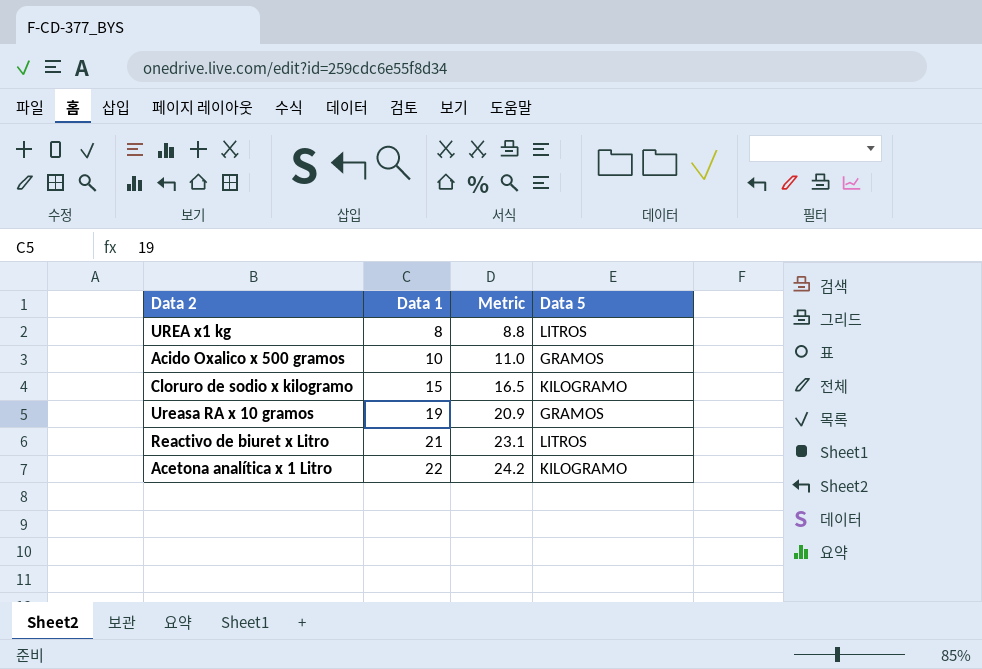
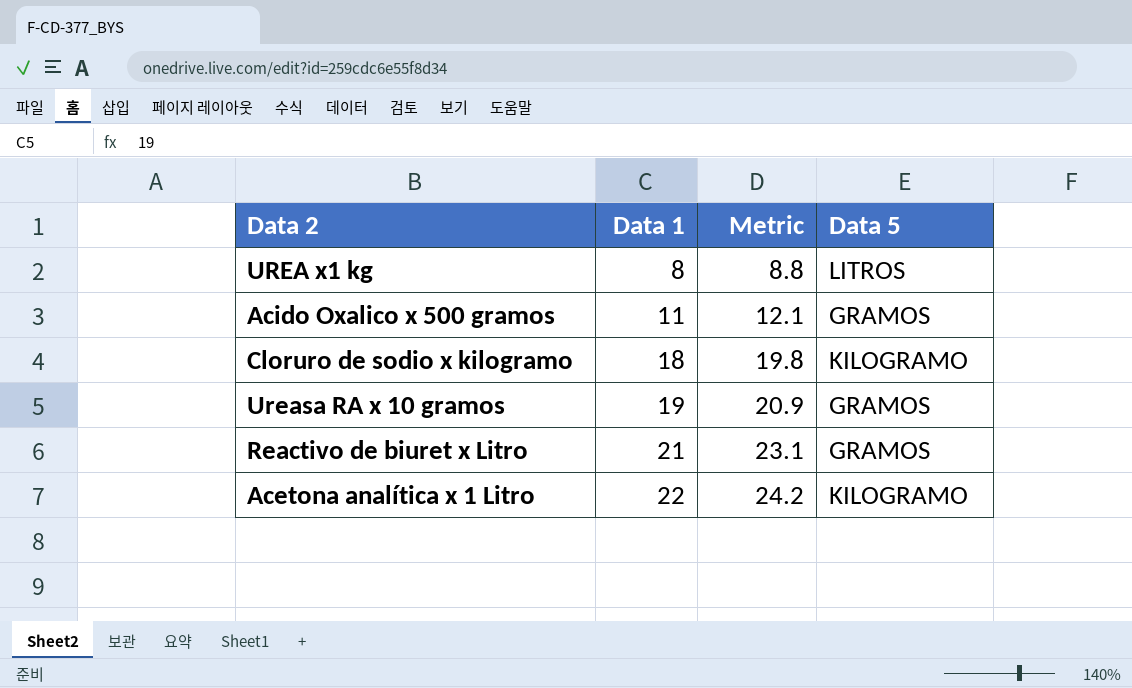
Acido Oxalico x 500 gramos | Data 1: 10 -> 11
Acido Oxalico x 500 gramos | Metric: 11.0 -> 12.1
Cloruro de sodio x kilogramo | Data 1: 15 -> 18
Cloruro de sodio x kilogramo | Metric: 16.5 -> 19.8
Reactivo de biuret x Litro | Data 5: LITROS -> GRAMOS

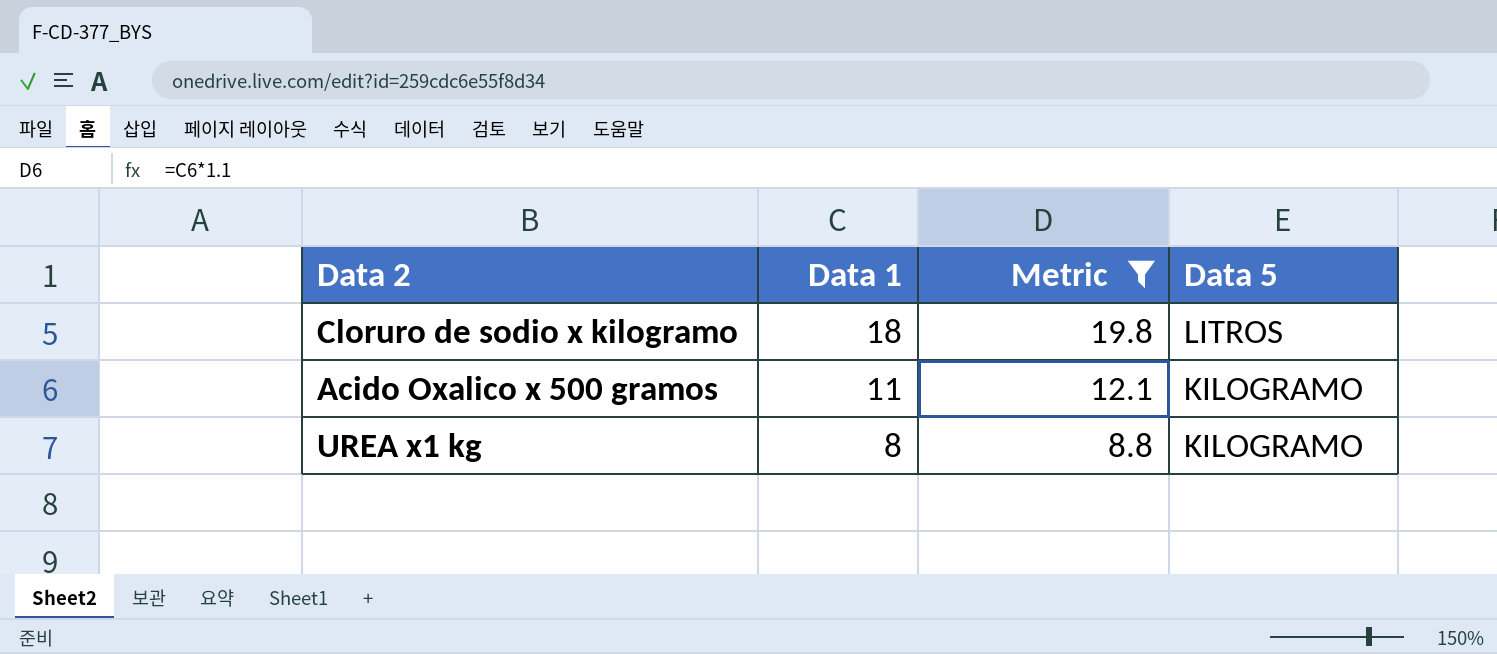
filter: none -> Metric <= 19.8
row order: Data 1 ascending -> Data 1 descending
Cloruro de sodio x kilogramo | Data 5: KILOGRAMO -> LITROS
Acido Oxalico x 500 gramos | Data 5: GRAMOS -> KILOGRAMO
UREA x1 kg | Data 5: LITROS -> KILOGRAMO

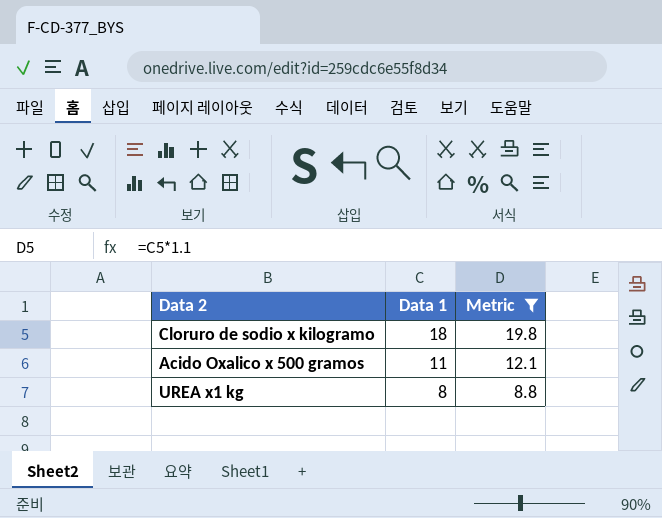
column Data 5 | position: 4 -> none

